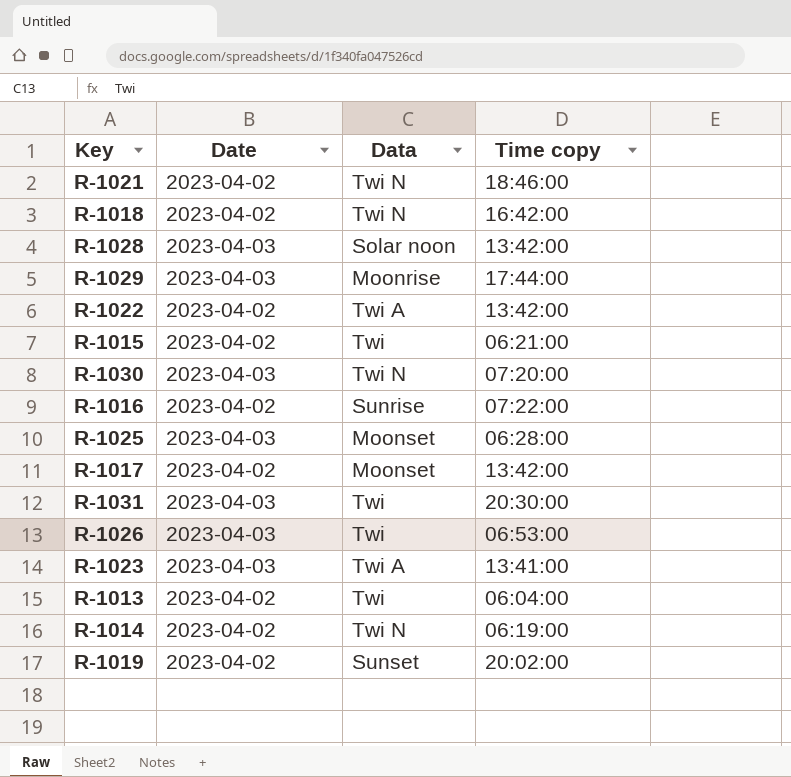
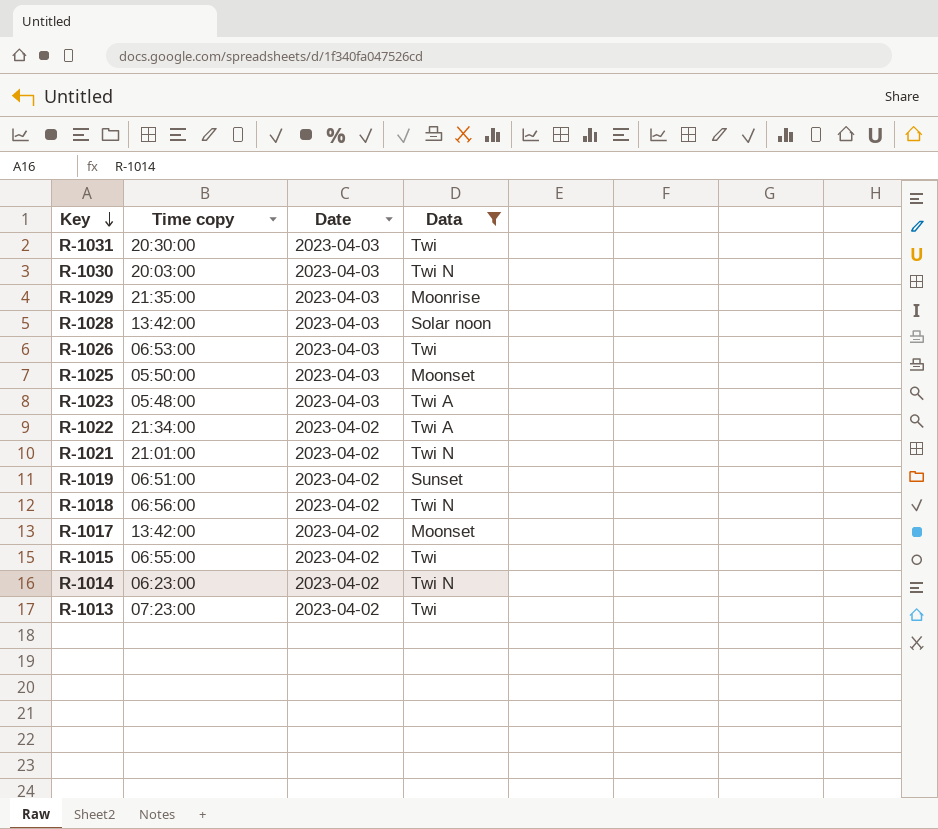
filter: none -> Data != Sunrise
row order: none -> Key descending
column Time copy | position: 4 -> 2
R-1030 | Time copy: 07:20:00 -> 20:03:00
R-1029 | Time copy: 17:44:00 -> 21:35:00
R-1025 | Time copy: 06:28:00 -> 05:50:00
R-1023 | Time copy: 13:41:00 -> 05:48:00
R-1022 | Time copy: 13:42:00 -> 21:34:00
R-1021 | Time copy: 18:46:00 -> 21:01:00
R-1019 | Time copy: 20:02:00 -> 06:51:00
R-1018 | Time copy: 16:42:00 -> 06:56:00
R-1015 | Time copy: 06:21:00 -> 06:55:00
R-1014 | Time copy: 06:19:00 -> 06:23:00
R-1013 | Time copy: 06:04:00 -> 07:23:00

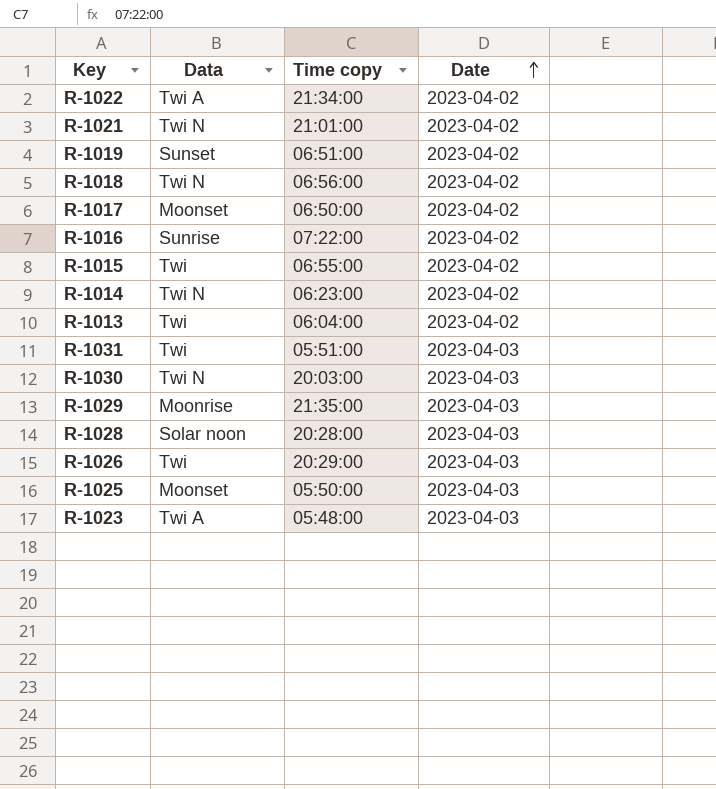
filter: Data != Sunrise -> none
row order: Key descending -> Date ascending
column Data | position: 4 -> 2
R-1017 | Time copy: 13:42:00 -> 06:50:00
R-1013 | Time copy: 07:23:00 -> 06:04:00
R-1031 | Time copy: 20:30:00 -> 05:51:00
R-1028 | Time copy: 13:42:00 -> 20:28:00
R-1026 | Time copy: 06:53:00 -> 20:29:00

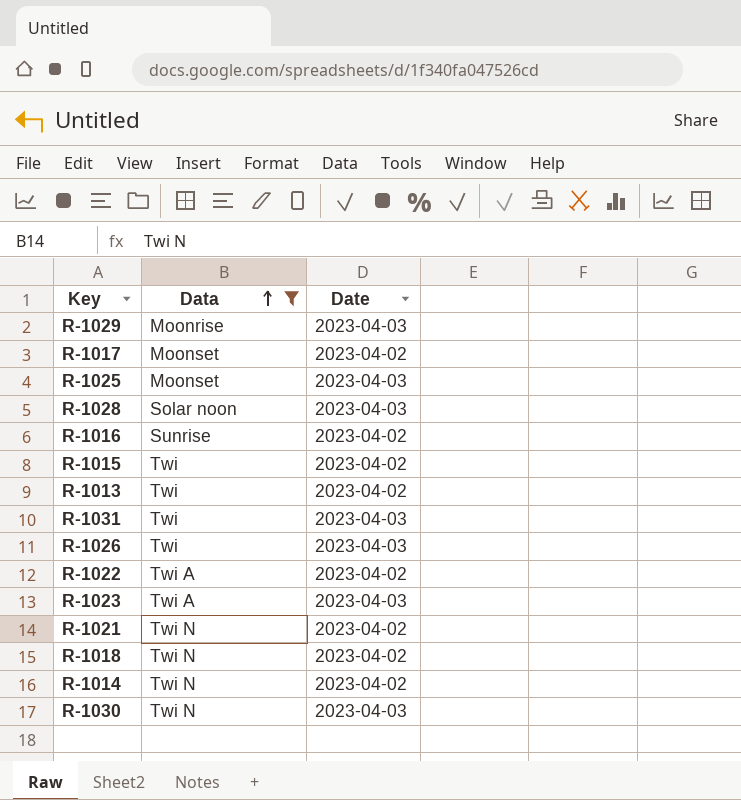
filter: none -> Data != Sunset
row order: Date ascending -> Data ascending
column Time copy | position: 3 -> none

